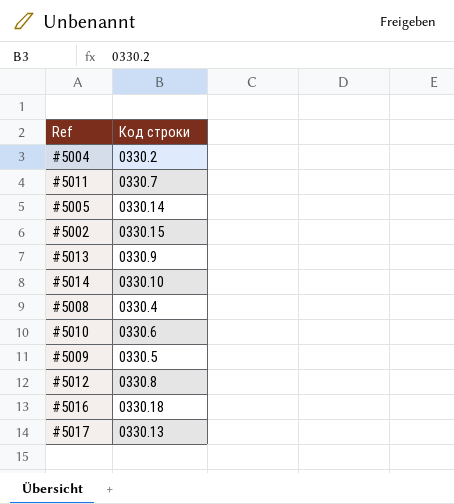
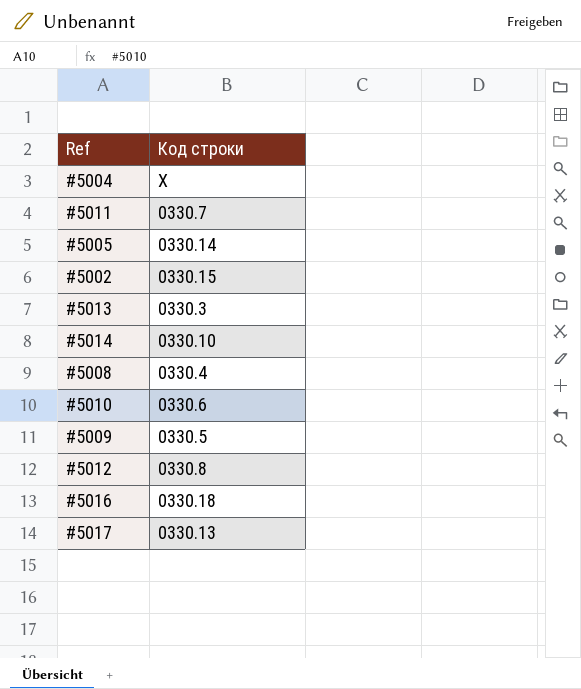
#5004 | Код строки: 0330.2 -> Х
#5013 | Код строки: 0330.9 -> 0330.3

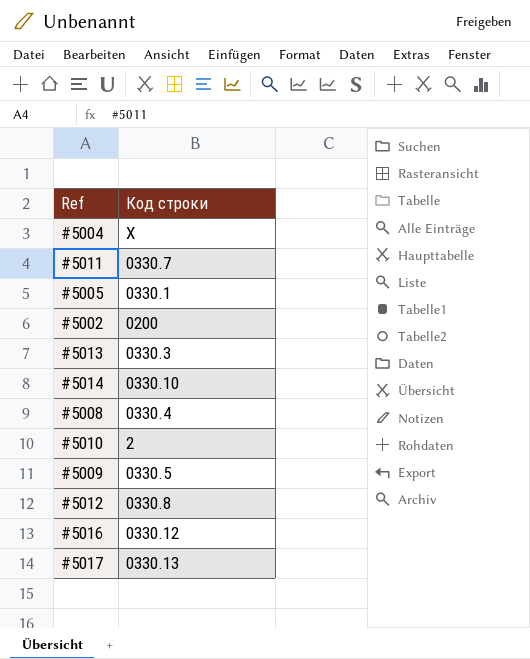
#5005 | Код строки: 0330.14 -> 0330.1
#5002 | Код строки: 0330.15 -> 0200
#5010 | Код строки: 0330.6 -> 2
#5016 | Код строки: 0330.18 -> 0330.12

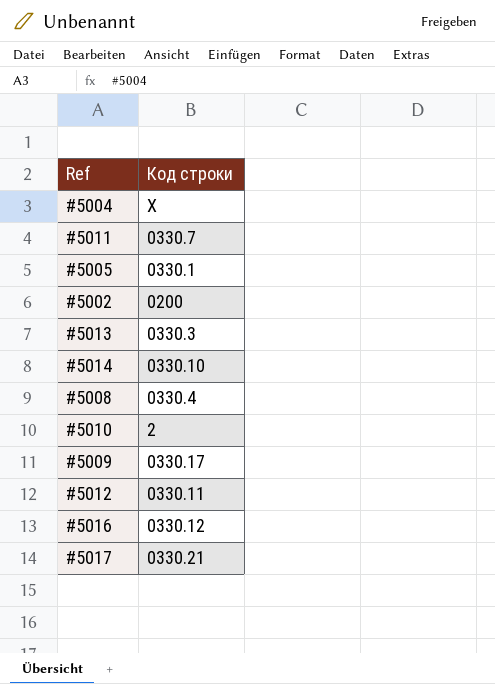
#5009 | Код строки: 0330.5 -> 0330.17
#5012 | Код строки: 0330.8 -> 0330.11
#5017 | Код строки: 0330.13 -> 0330.21

